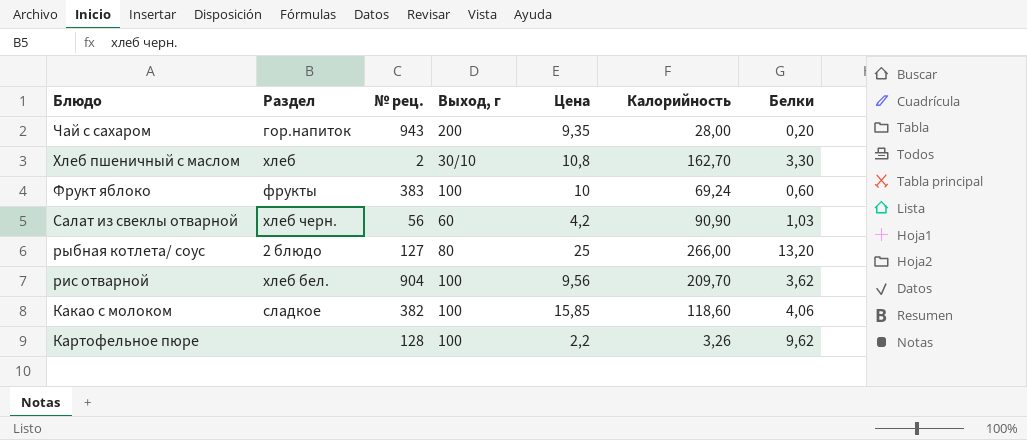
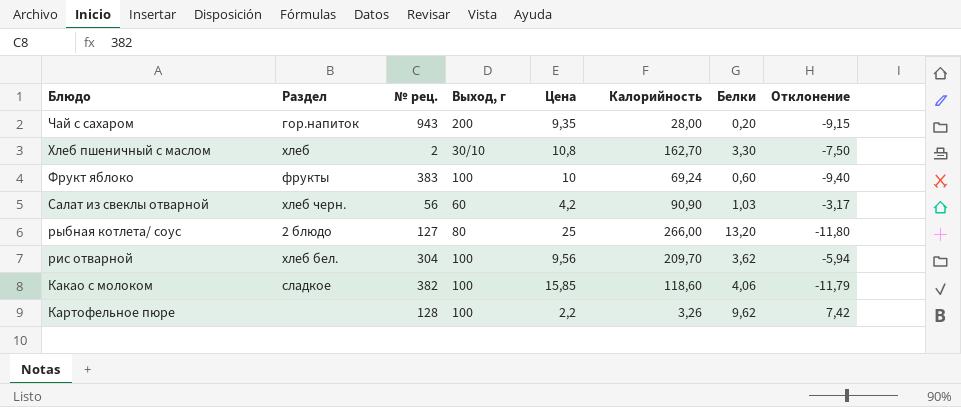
column Отклонение | formula: none -> [Белки] - [Цена]
рис отварной | № рец.: 904 -> 304

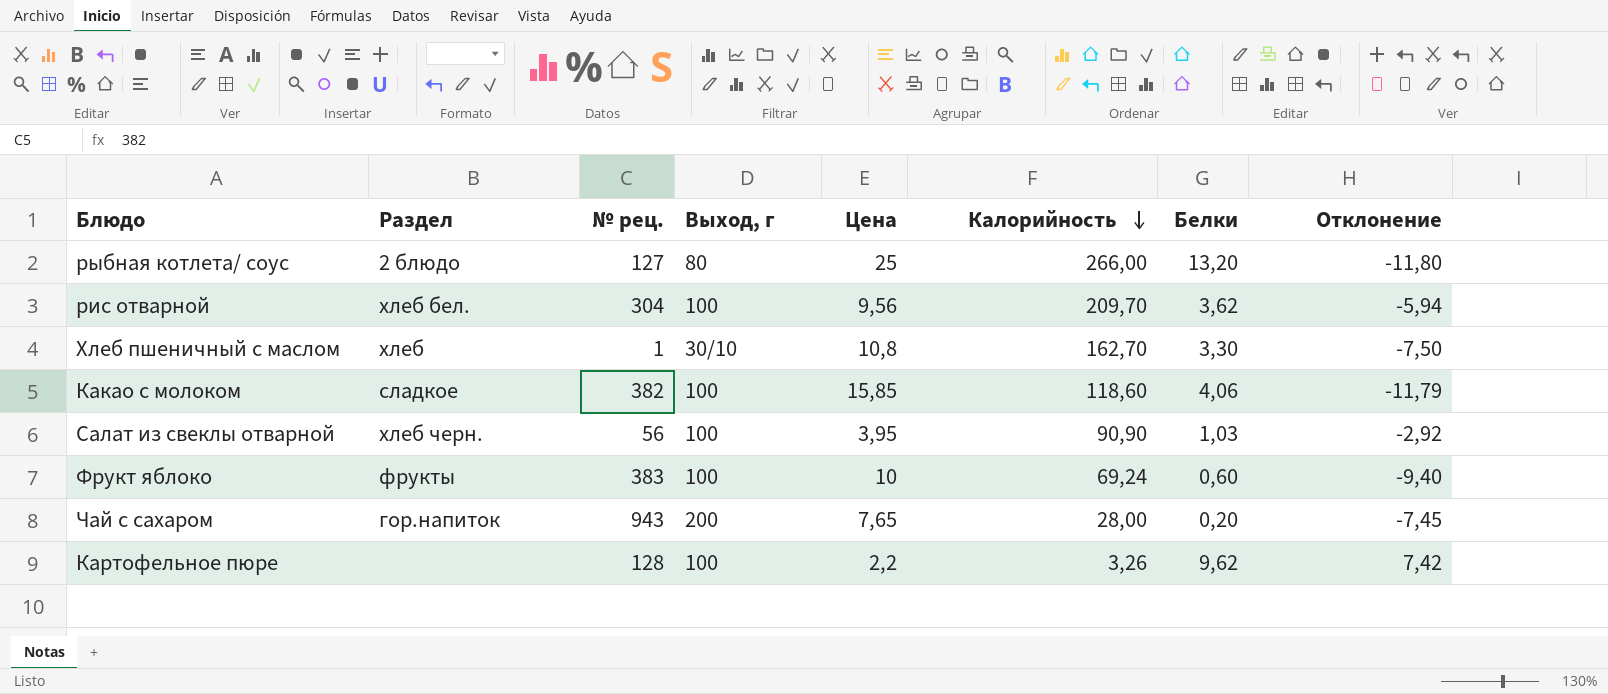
row order: none -> Калорийность descending
Хлеб пшеничный с маслом | № рец.: 2 -> 1
Салат из свеклы отварной | Выход, г: 60 -> 100
Салат из свеклы отварной | Цена: 4,2 -> 3,95
Салат из свеклы отварной | Отклонение: -3,17 -> -2,92
Чай с сахаром | Цена: 9,35 -> 7,65
Чай с сахаром | Отклонение: -9,15 -> -7,45

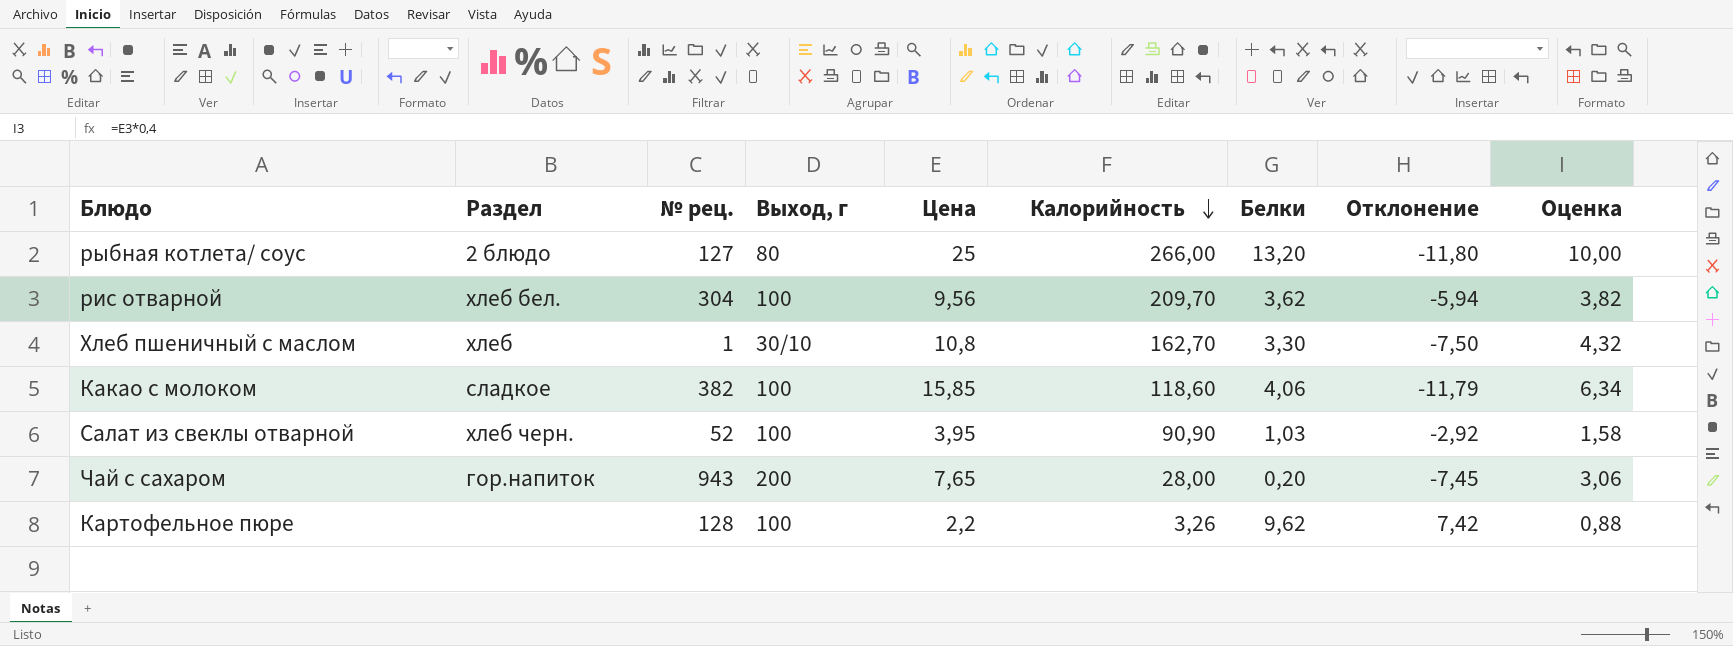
column Оценка | formula: none -> [Цена] * 0,4
row Фрукт яблоко: фрукты | 383 | 100 | 10 | 69,24 | 0,60 | -9,40 -> none
Салат из свеклы отварной | № рец.: 56 -> 52

